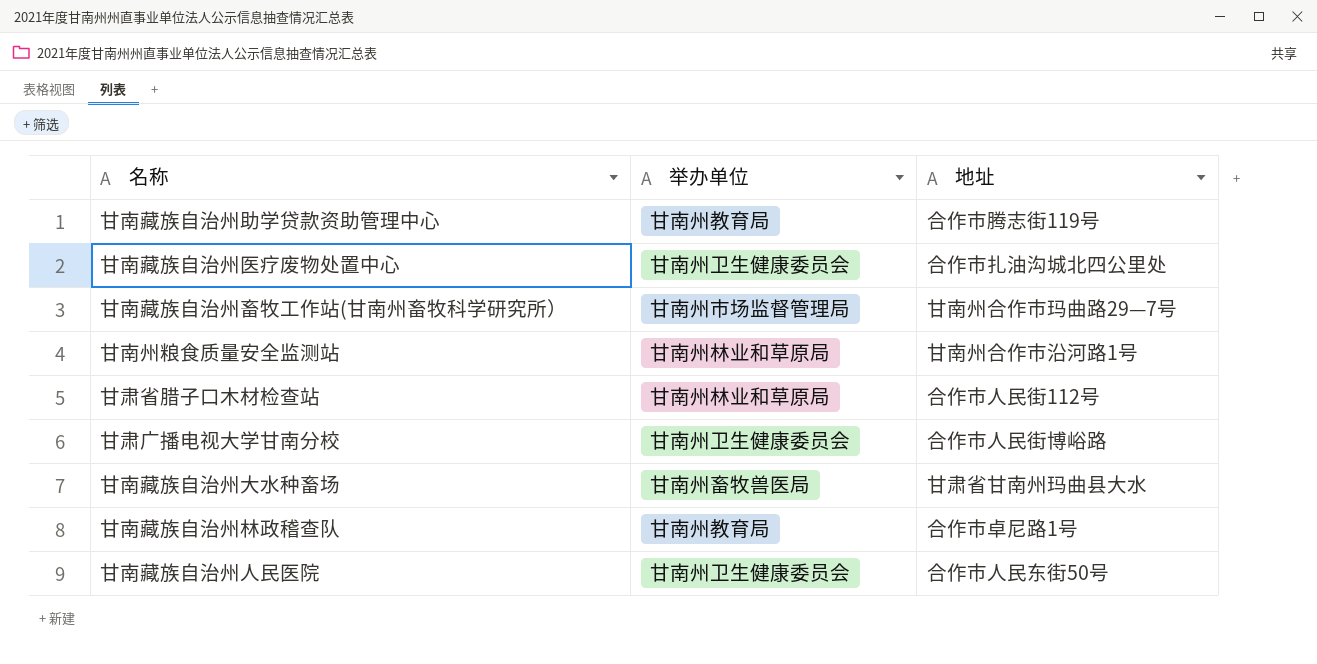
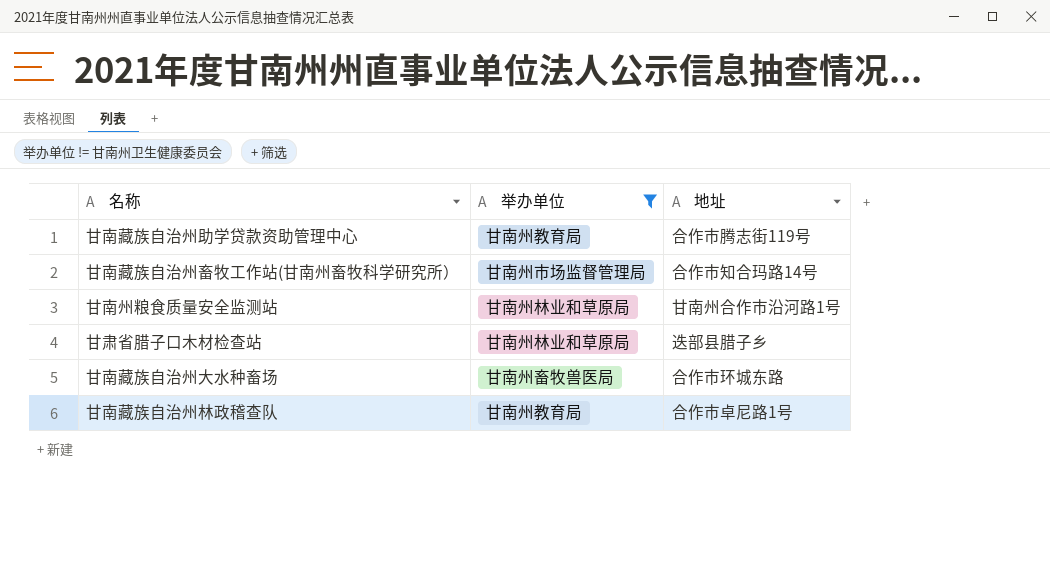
filter: none -> 举办单位 != 甘南州卫生健康委员会
甘南藏族自治州畜牧工作站(甘南州畜牧科学研究所） | 地址: 甘南州合作市玛曲路29—7号 -> 合作市知合玛路14号
甘肃省腊子口木材检查站 | 地址: 合作市人民街112号 -> 迭部县腊子乡
甘南藏族自治州大水种畜场 | 地址: 甘肃省甘南州玛曲县大水 -> 合作市环城东路

